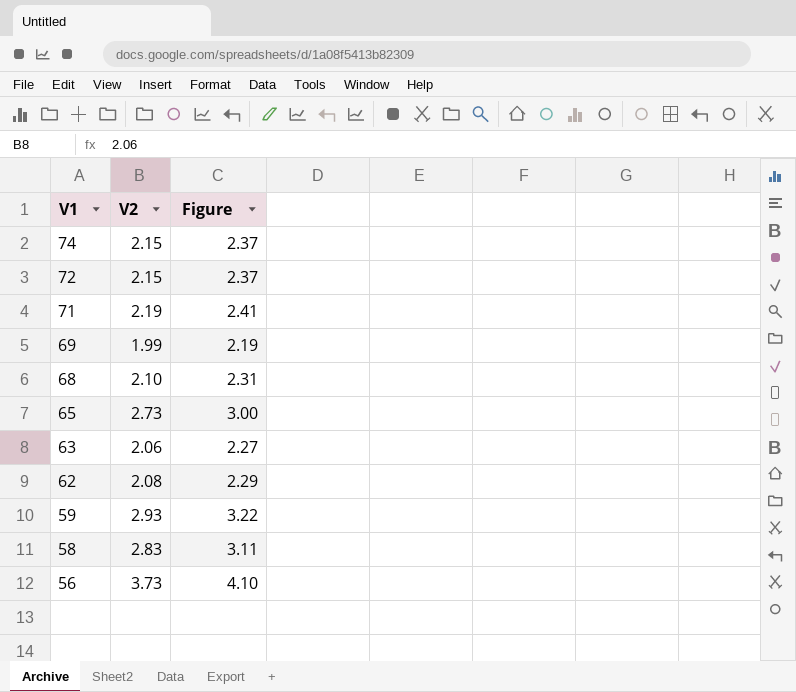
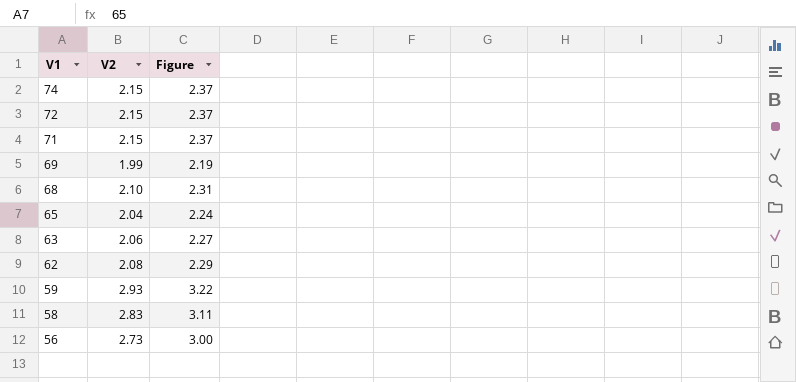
71 | V2: 2.19 -> 2.15
71 | Figure: 2.41 -> 2.37
65 | V2: 2.73 -> 2.04
65 | Figure: 3.00 -> 2.24
56 | V2: 3.73 -> 2.73
56 | Figure: 4.10 -> 3.00

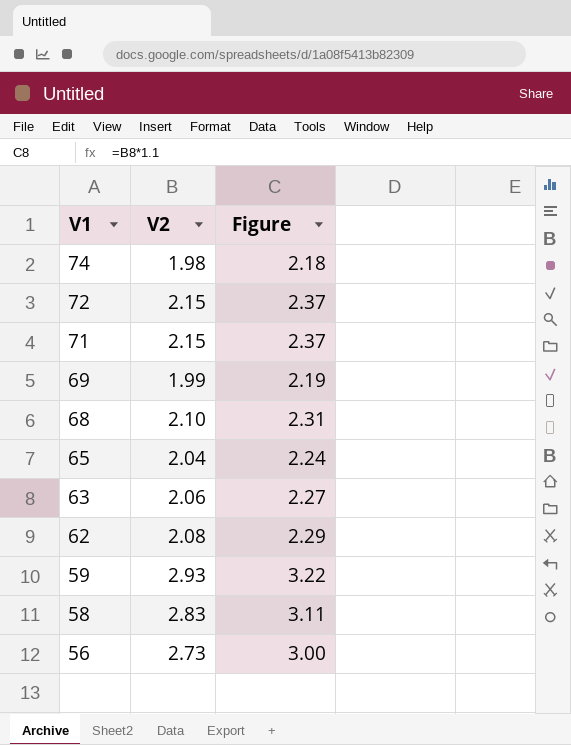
74 | V2: 2.15 -> 1.98
74 | Figure: 2.37 -> 2.18

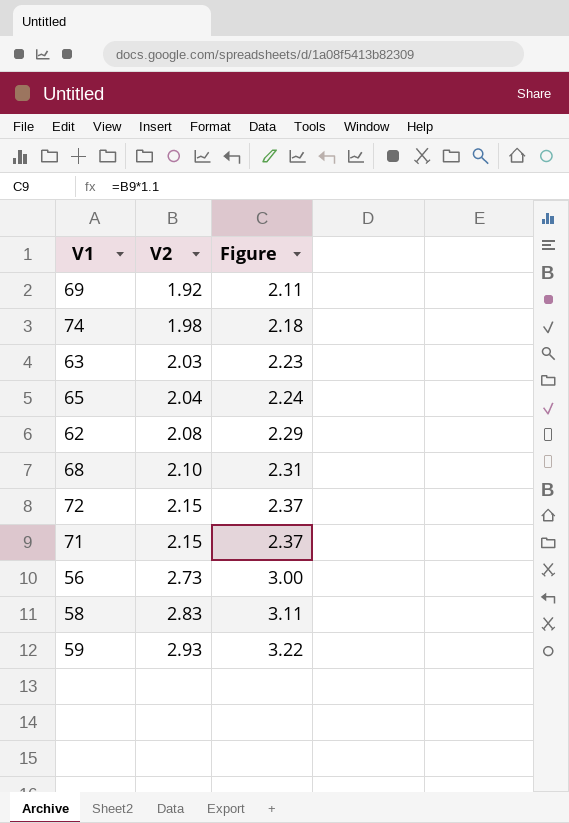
row order: V1 descending -> V2 ascending
69 | V2: 1.99 -> 1.92
69 | Figure: 2.19 -> 2.11
63 | V2: 2.06 -> 2.03
63 | Figure: 2.27 -> 2.23

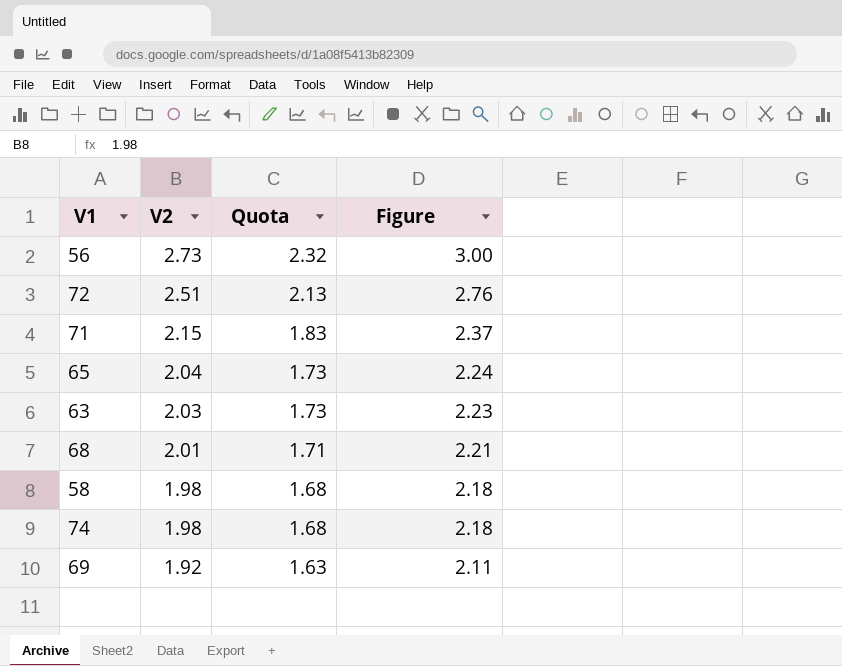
row order: V2 ascending -> V2 descending
column Quota | formula: none -> [V2] * 0.85
row 62: 2.08 | 2.29 -> none
row 59: 2.93 | 3.22 -> none
72 | V2: 2.15 -> 2.51
72 | Figure: 2.37 -> 2.76
68 | V2: 2.10 -> 2.01
68 | Figure: 2.31 -> 2.21
58 | V2: 2.83 -> 1.98
58 | Figure: 3.11 -> 2.18

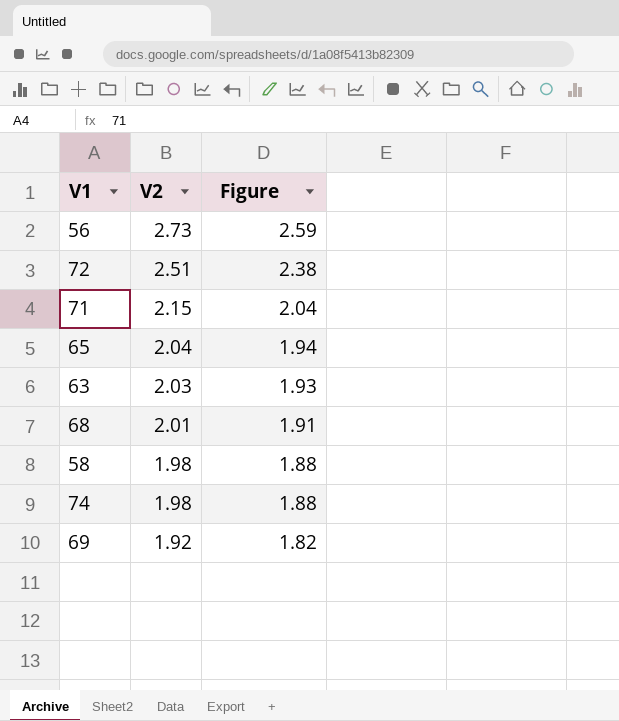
column Quota | formula: [V2] * 0.85 -> none
column Figure | formula: [V2] * 1.1 -> [V2] * 0.95

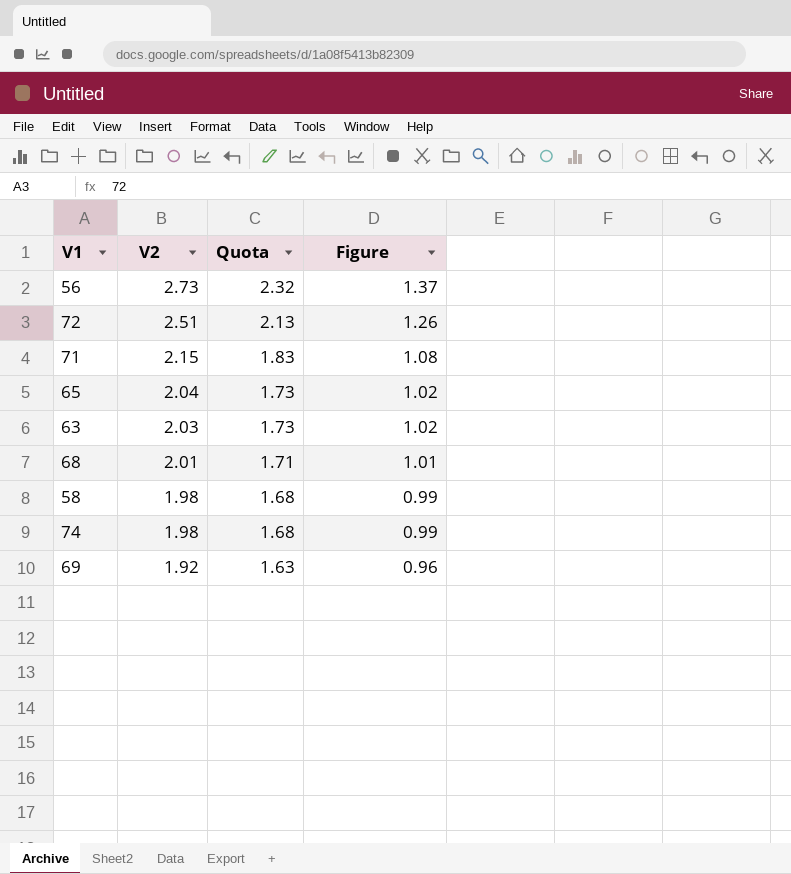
column Quota | formula: none -> [V2] * 0.85
column Figure | formula: [V2] * 0.95 -> [V2] * 0.5

